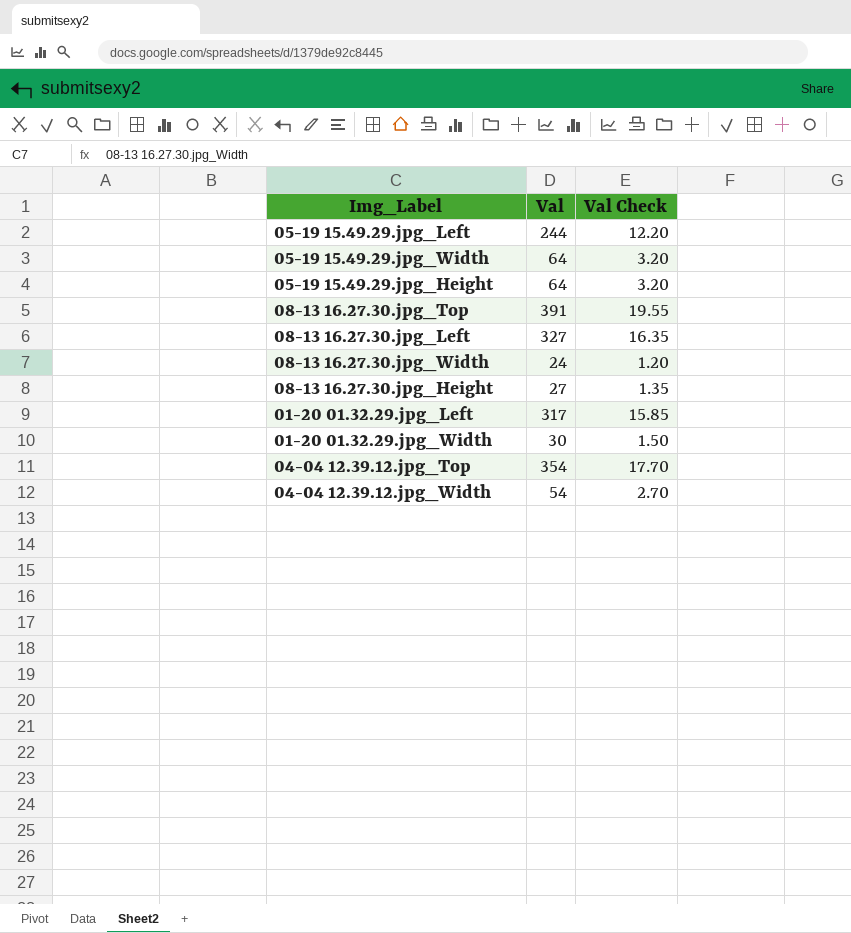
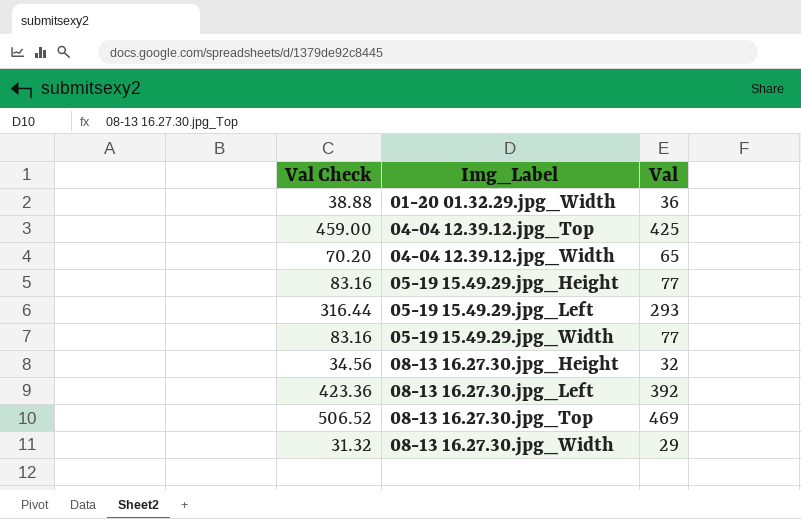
row order: none -> Img_Label ascending
column Val Check | formula: [Val] * 0.05 -> [Val] * 1.08
column Val Check | position: 3 -> 1
row 01-20 01.32.29.jpg_Left: 317 | 15.85 -> none
01-20 01.32.29.jpg_Width | Val: 30 -> 36
04-04 12.39.12.jpg_Top | Val: 354 -> 425
04-04 12.39.12.jpg_Width | Val: 54 -> 65
05-19 15.49.29.jpg_Height | Val: 64 -> 77
05-19 15.49.29.jpg_Left | Val: 244 -> 293
05-19 15.49.29.jpg_Width | Val: 64 -> 77
08-13 16.27.30.jpg_Height | Val: 27 -> 32
08-13 16.27.30.jpg_Left | Val: 327 -> 392
08-13 16.27.30.jpg_Top | Val: 391 -> 469
08-13 16.27.30.jpg_Width | Val: 24 -> 29

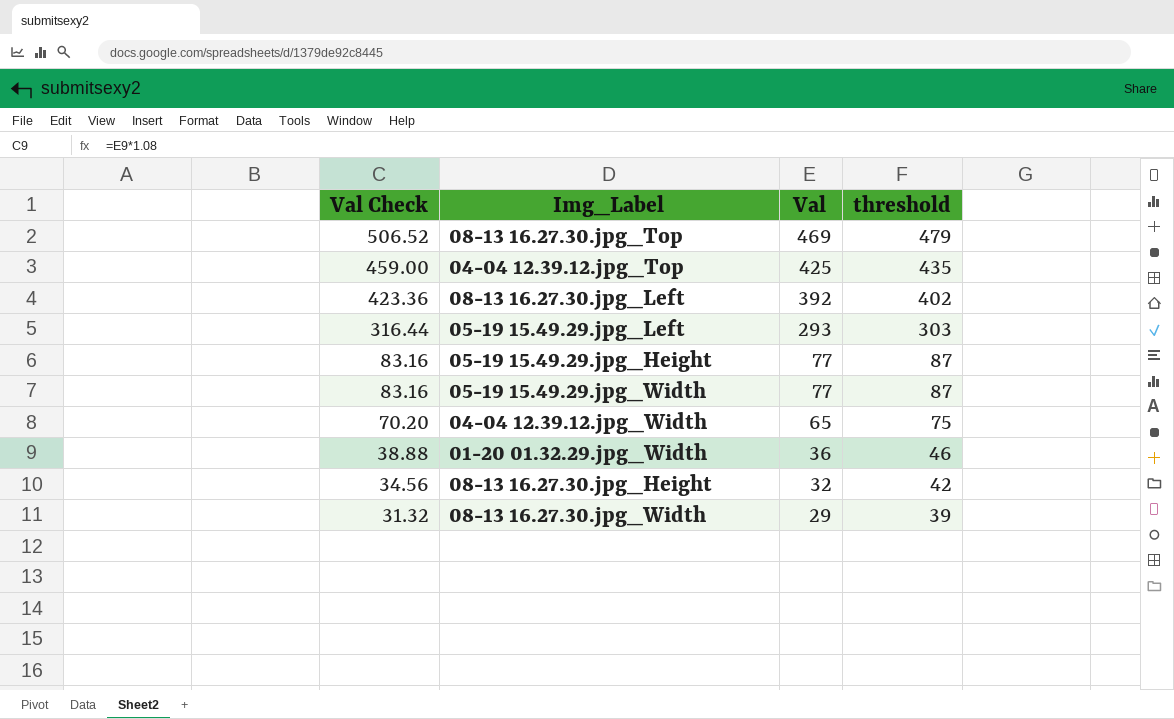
row order: Img_Label ascending -> Val Check descending
column threshold | formula: none -> [Val] + 10

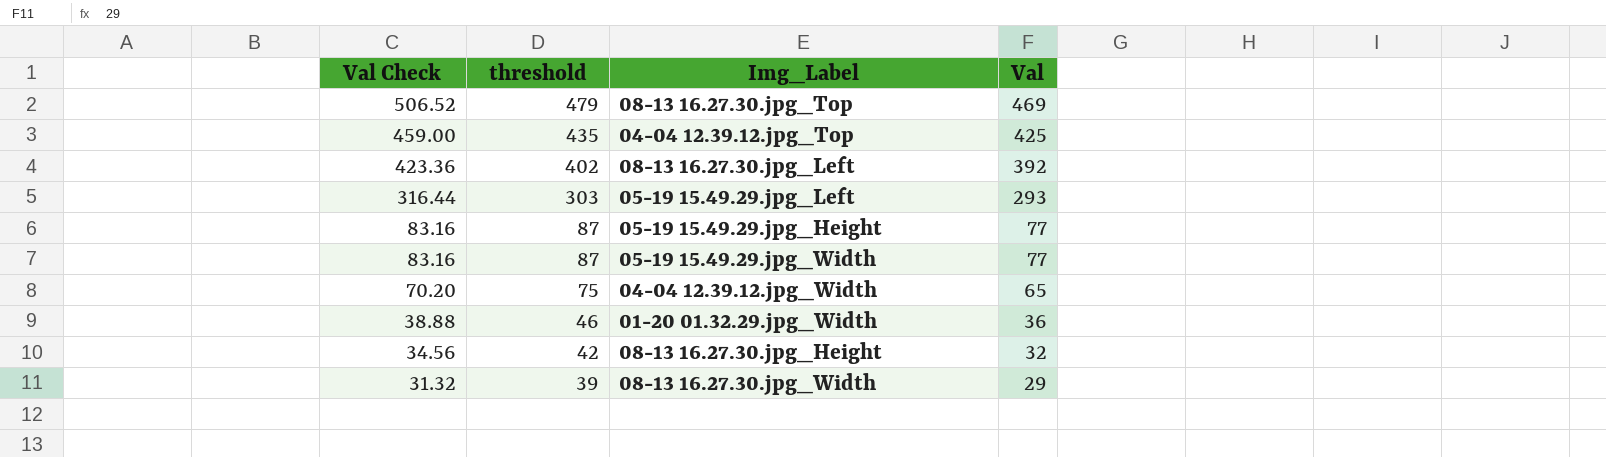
column threshold | position: 4 -> 2

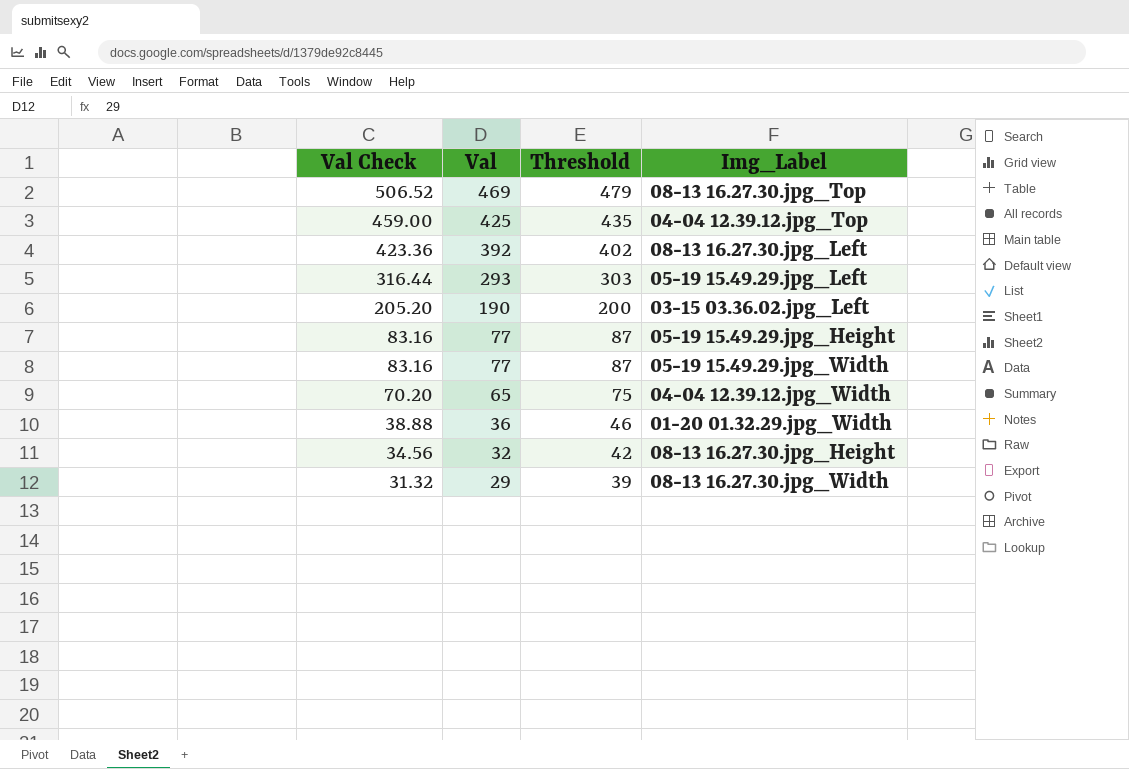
column Val | position: 4 -> 2
column name: threshold -> Threshold
row 03-15 03.36.02.jpg_Left: none -> 205.20 | 190 | 200

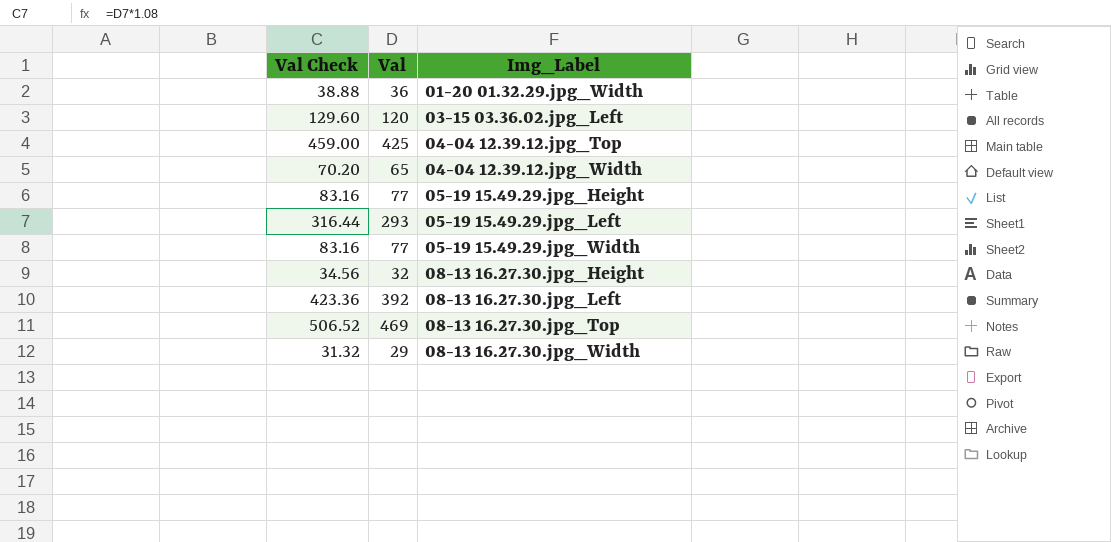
row order: Val Check descending -> Img_Label ascending
column Threshold | formula: [Val] + 10 -> none
03-15 03.36.02.jpg_Left | Val Check: 205.20 -> 129.60
03-15 03.36.02.jpg_Left | Val: 190 -> 120

